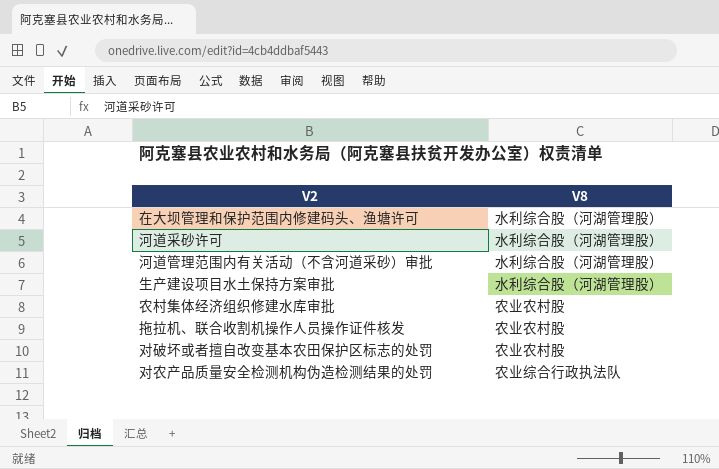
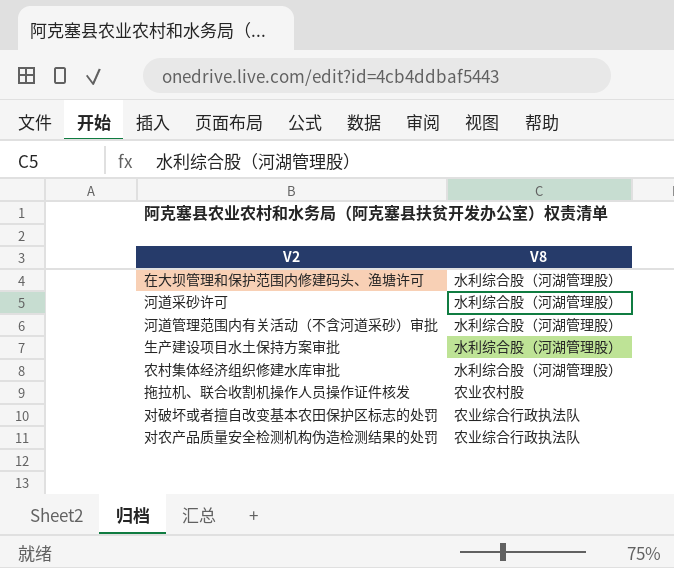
农村集体经济组织修建水库审批 | V8: 农业农村股 -> 水利综合股（河湖管理股）
对破坏或者擅自改变基本农田保护区标志的处罚 | V8: 农业农村股 -> 农业综合行政执法队

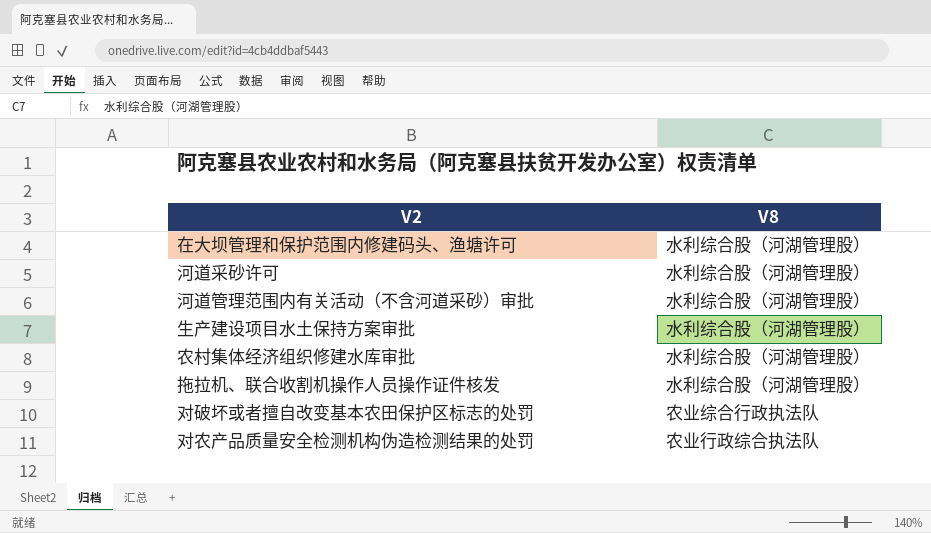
拖拉机、联合收割机操作人员操作证件核发 | V8: 农业农村股 -> 水利综合股（河湖管理股）
对农产品质量安全检测机构伪造检测结果的处罚 | V8: 农业综合行政执法队 -> 农业行政综合执法队

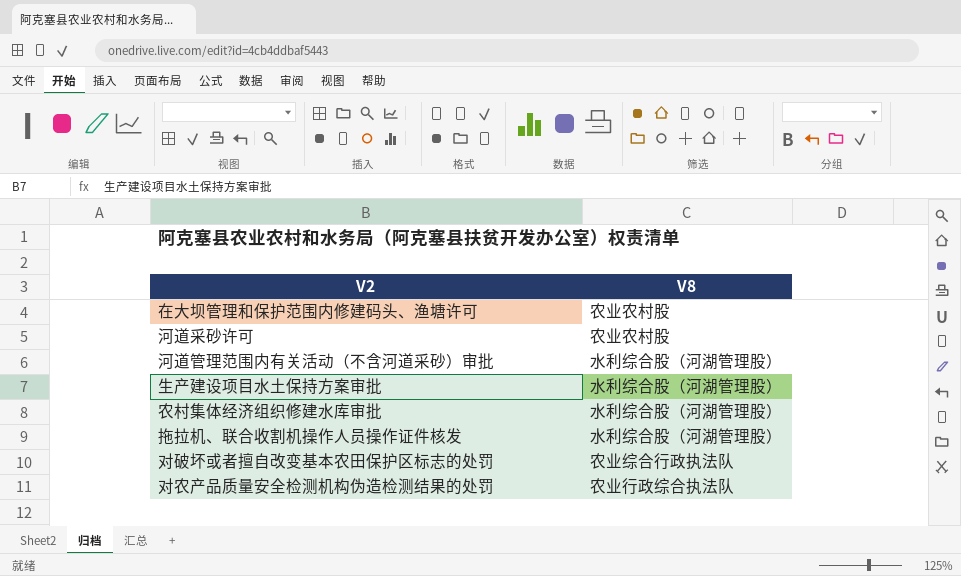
在大坝管理和保护范围内修建码头、渔塘许可 | V8: 水利综合股（河湖管理股） -> 农业农村股
河道采砂许可 | V8: 水利综合股（河湖管理股） -> 农业农村股

